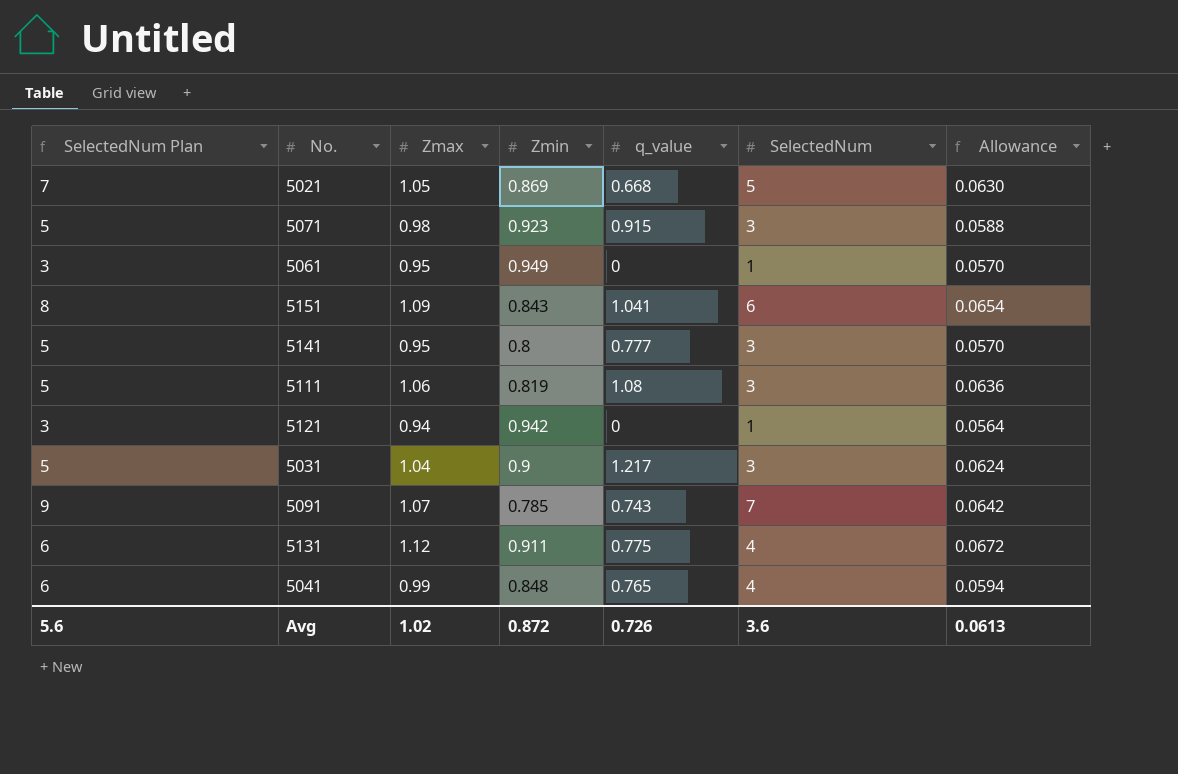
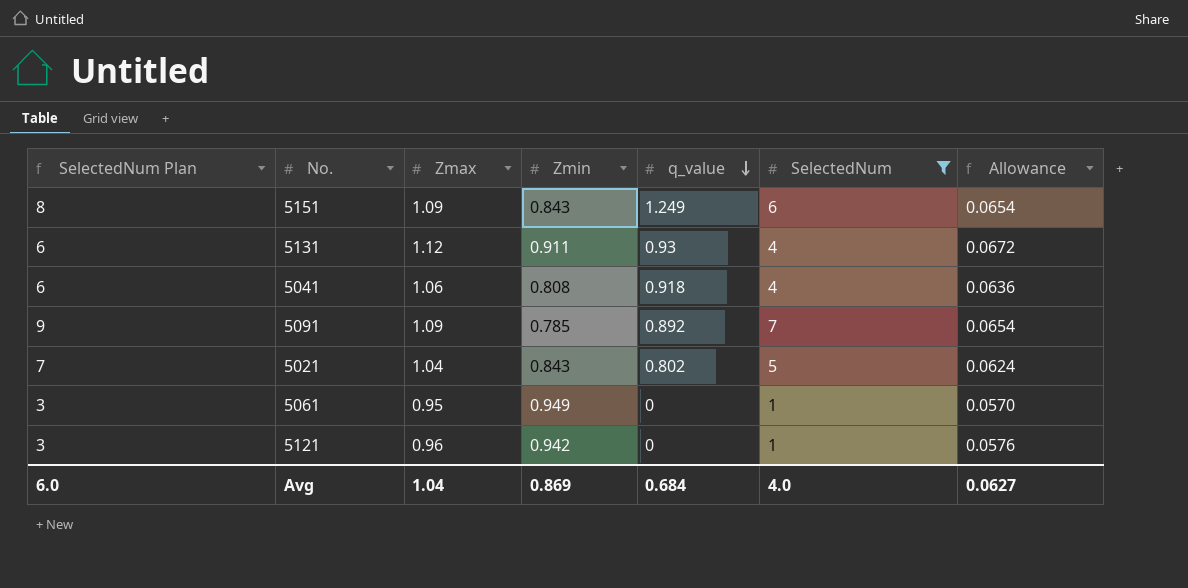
filter: none -> SelectedNum != 3
row order: none -> q_value descending
5151 | q_value: 1.041 -> 1.249
5131 | q_value: 0.775 -> 0.93
5041 | Zmax: 0.99 -> 1.06
5041 | Zmin: 0.848 -> 0.808
5041 | q_value: 0.765 -> 0.918
5041 | Allowance: 0.0594 -> 0.0636
5091 | Zmax: 1.07 -> 1.09
5091 | q_value: 0.743 -> 0.892
5091 | Allowance: 0.0642 -> 0.0654
5021 | Zmax: 1.05 -> 1.04
5021 | Zmin: 0.869 -> 0.843
5021 | q_value: 0.668 -> 0.802
5021 | Allowance: 0.0630 -> 0.0624
5121 | Zmax: 0.94 -> 0.96
5121 | Allowance: 0.0564 -> 0.0576
Avg | SelectedNum Plan: 5.6 -> 6.0
Avg | Zmax: 1.02 -> 1.04
Avg | Zmin: 0.872 -> 0.869
Avg | q_value: 0.726 -> 0.684
Avg | SelectedNum: 3.6 -> 4.0
Avg | Allowance: 0.0613 -> 0.0627

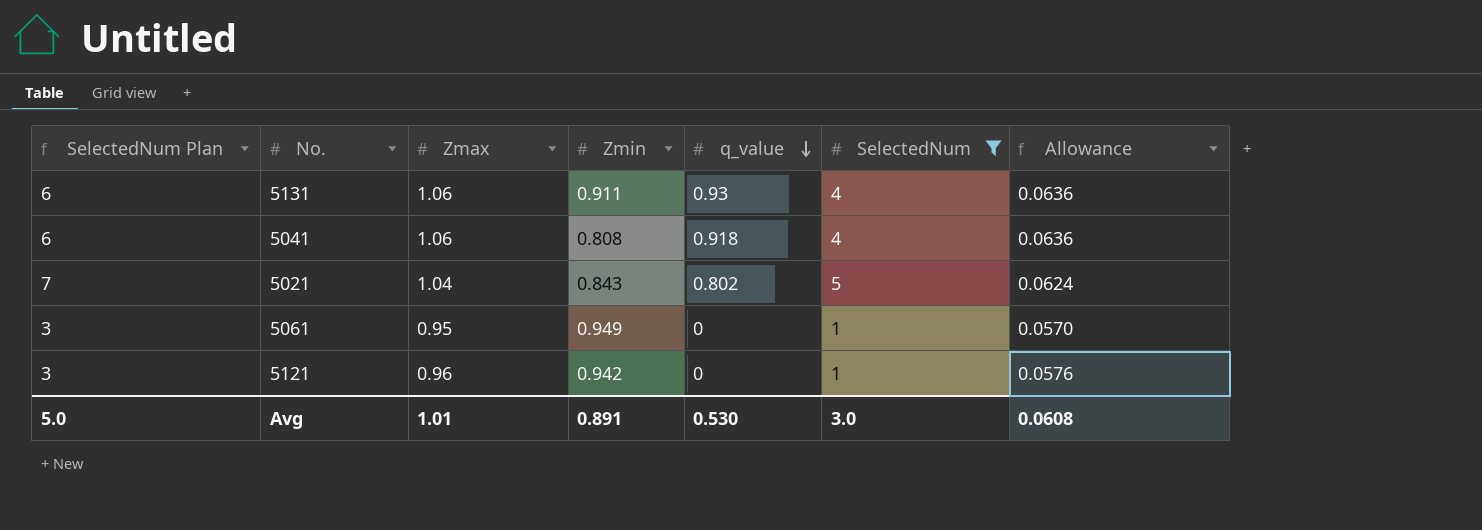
row 5151: 8 | 1.09 | 0.843 | 1.249 | 6 | 0.0654 -> none
row 5091: 9 | 1.09 | 0.785 | 0.892 | 7 | 0.0654 -> none
5131 | Zmax: 1.12 -> 1.06
5131 | Allowance: 0.0672 -> 0.0636
Avg | SelectedNum Plan: 6.0 -> 5.0
Avg | Zmax: 1.04 -> 1.01
Avg | Zmin: 0.869 -> 0.891
Avg | q_value: 0.684 -> 0.530
Avg | SelectedNum: 4.0 -> 3.0
Avg | Allowance: 0.0627 -> 0.0608

